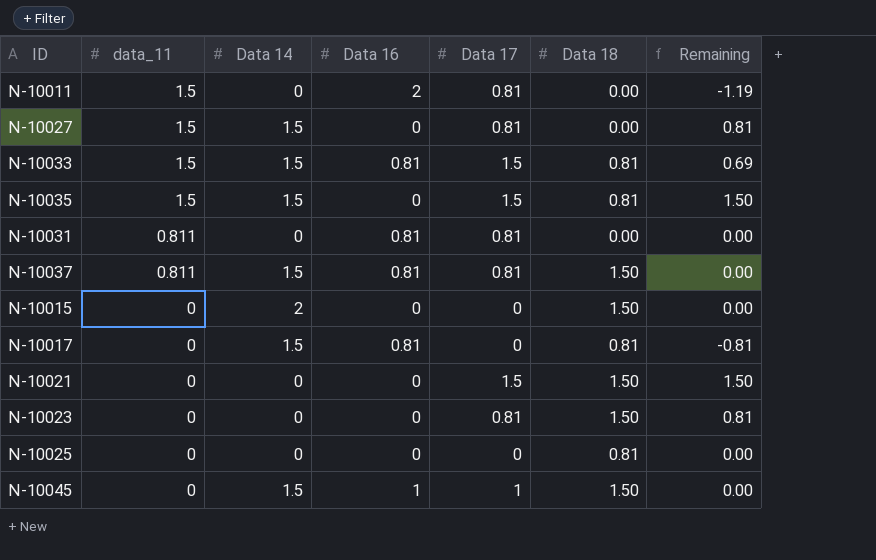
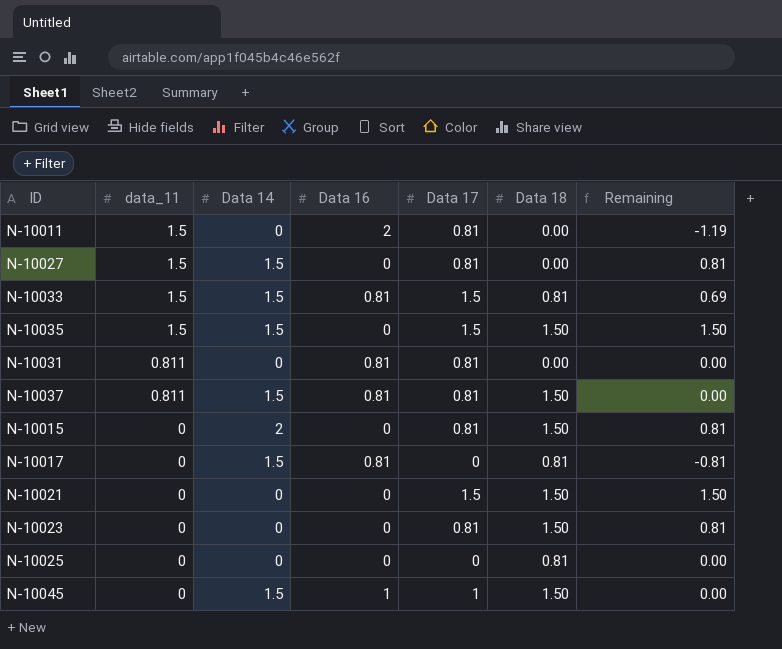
N-10035 | Data 18: 0.81 -> 1.50
N-10015 | Data 17: 0 -> 0.81
N-10015 | Remaining: 0.00 -> 0.81

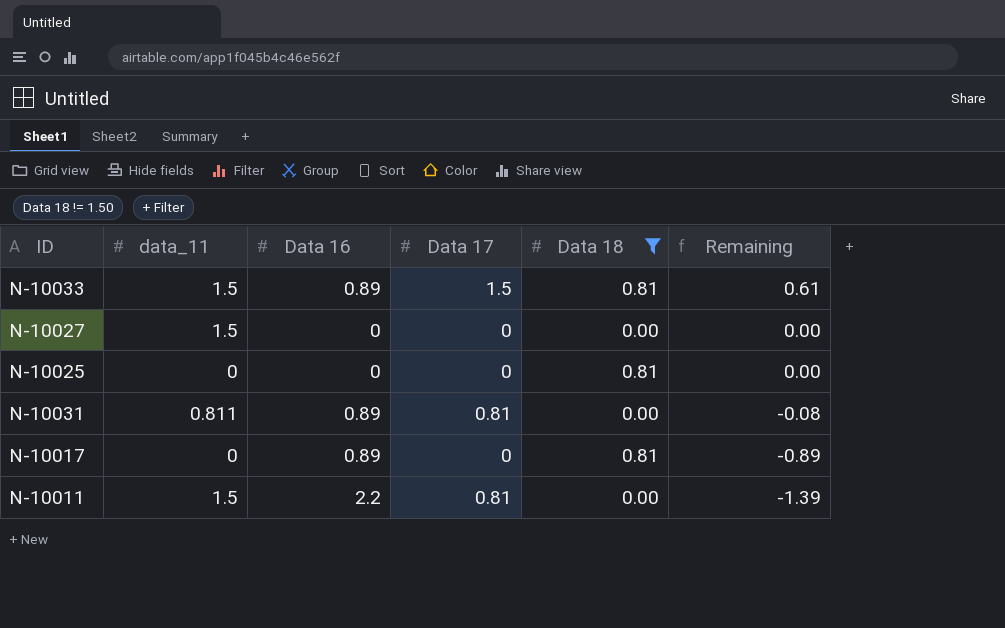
filter: none -> Data 18 != 1.50
row order: data_11 descending -> Remaining descending
column Data 14 | position: 3 -> none
N-10033 | Data 16: 0.81 -> 0.89
N-10033 | Remaining: 0.69 -> 0.61
N-10027 | Data 17: 0.81 -> 0
N-10027 | Remaining: 0.81 -> 0.00
N-10031 | Data 16: 0.81 -> 0.89
N-10031 | Remaining: 0.00 -> -0.08
N-10017 | Data 16: 0.81 -> 0.89
N-10017 | Remaining: -0.81 -> -0.89
N-10011 | Data 16: 2 -> 2.2
N-10011 | Remaining: -1.19 -> -1.39

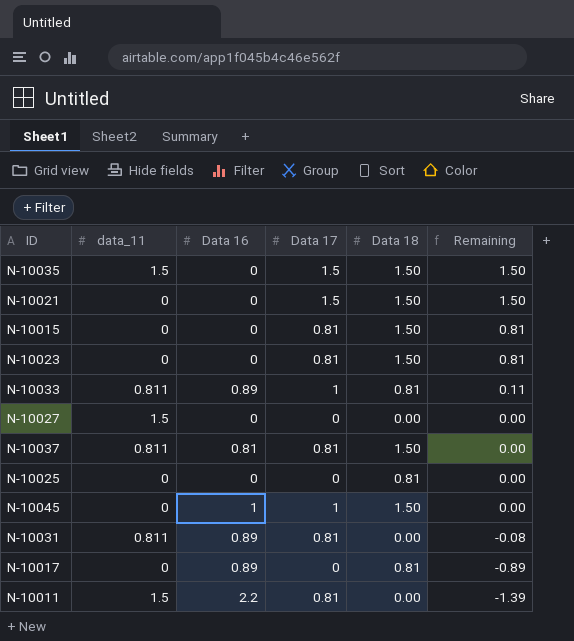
filter: Data 18 != 1.50 -> none
N-10033 | data_11: 1.5 -> 0.811
N-10033 | Data 17: 1.5 -> 1
N-10033 | Remaining: 0.61 -> 0.11

